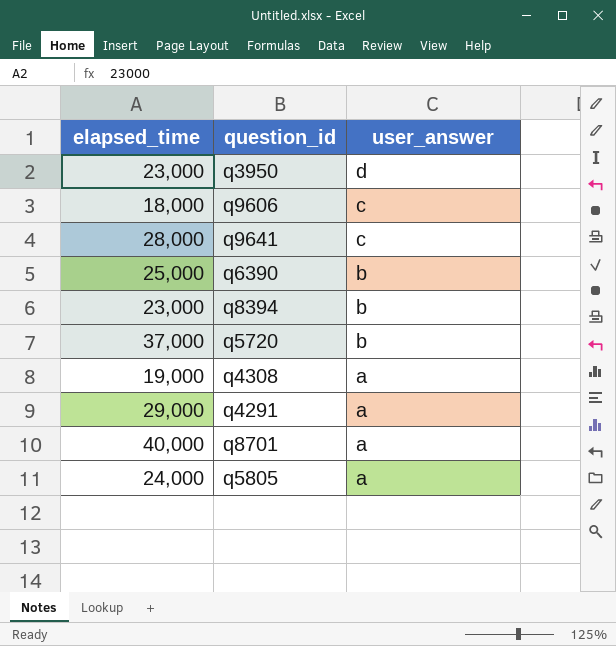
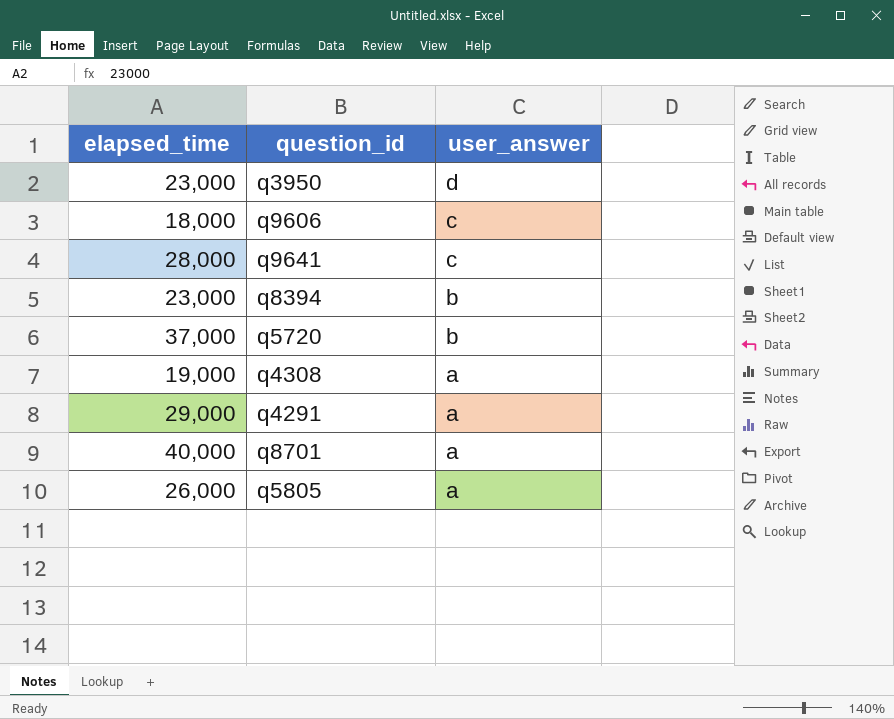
row q6390: 25,000 | b -> none
q5805 | elapsed_time: 24,000 -> 26,000

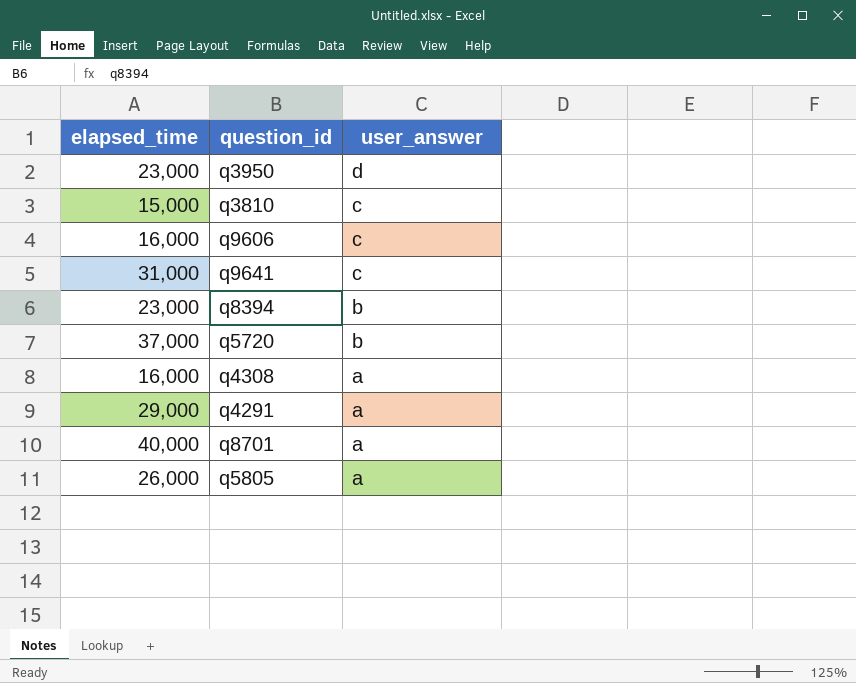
row q3810: none -> 15,000 | c
q9606 | elapsed_time: 18,000 -> 16,000
q9641 | elapsed_time: 28,000 -> 31,000
q4308 | elapsed_time: 19,000 -> 16,000

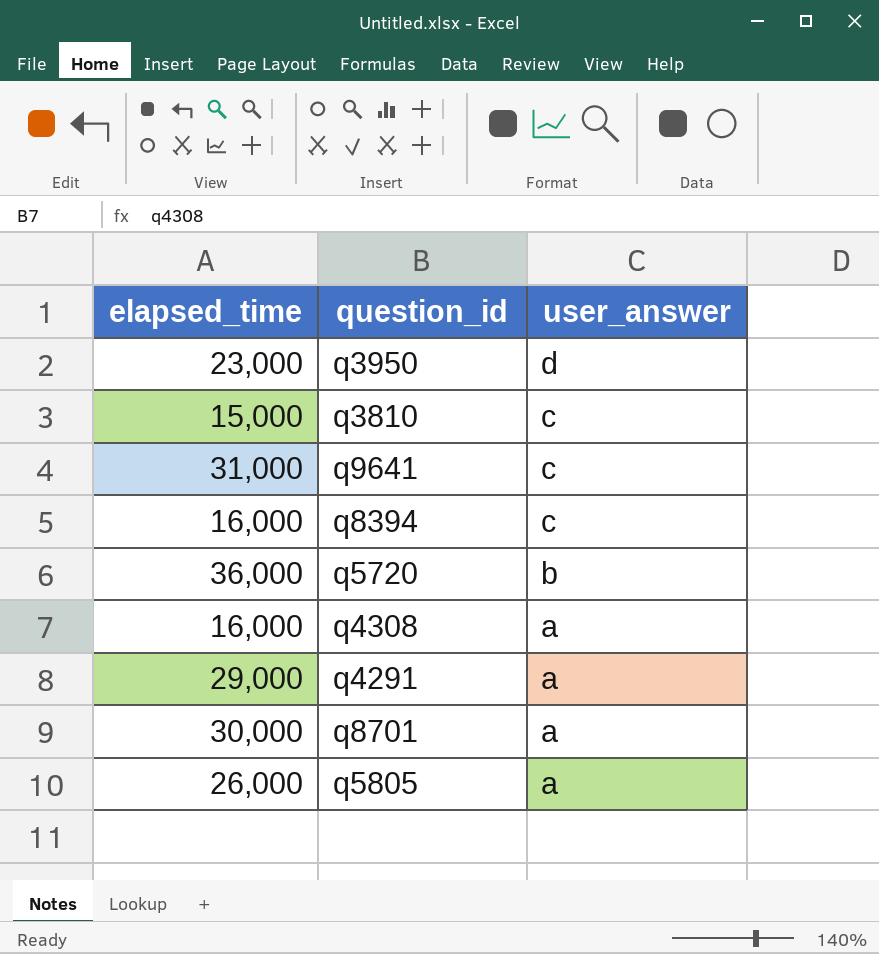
row q9606: 16,000 | c -> none
q8394 | elapsed_time: 23,000 -> 16,000
q8394 | user_answer: b -> c
q5720 | elapsed_time: 37,000 -> 36,000
q8701 | elapsed_time: 40,000 -> 30,000

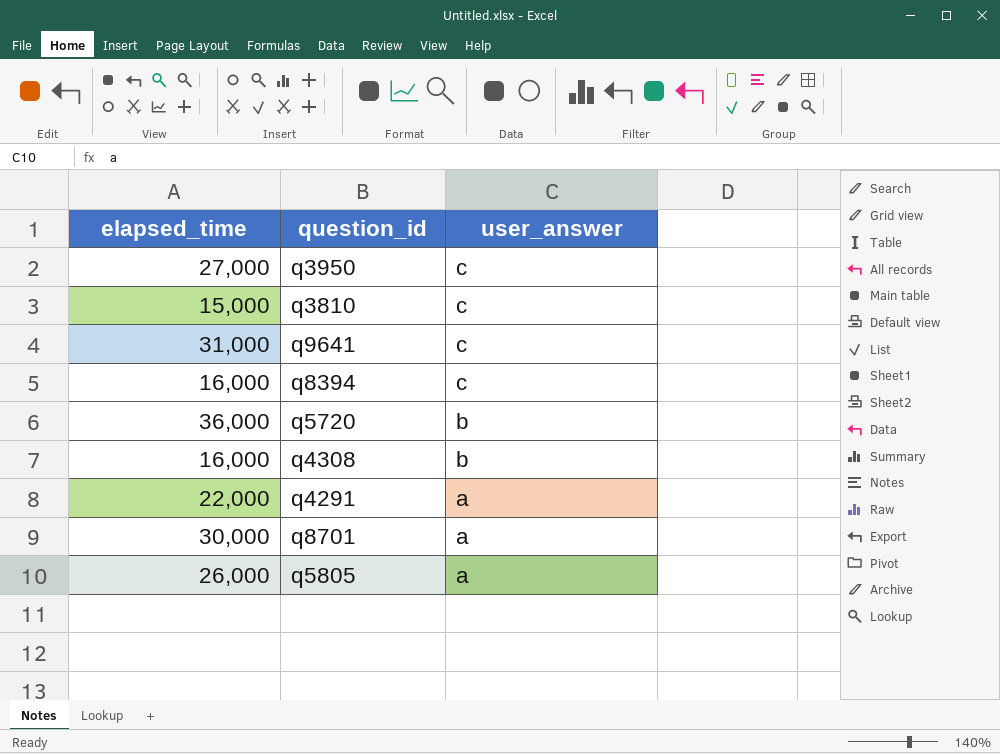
q3950 | elapsed_time: 23,000 -> 27,000
q3950 | user_answer: d -> c
q4308 | user_answer: a -> b
q4291 | elapsed_time: 29,000 -> 22,000

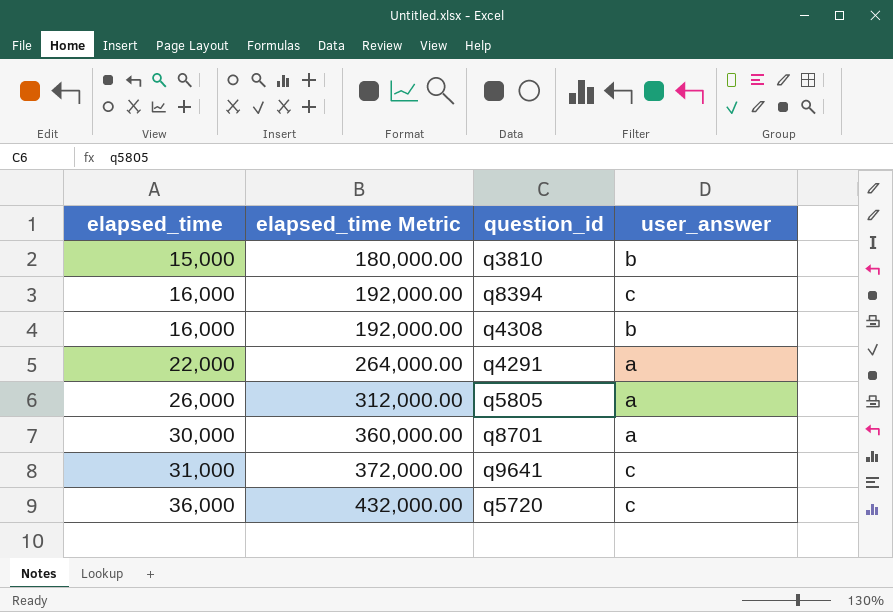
row order: user_answer descending -> elapsed_time ascending
column elapsed_time Metric | formula: none -> [elapsed_time] * 12
row q3950: 27,000 | c -> none
q3810 | user_answer: c -> b
q5720 | user_answer: b -> c

